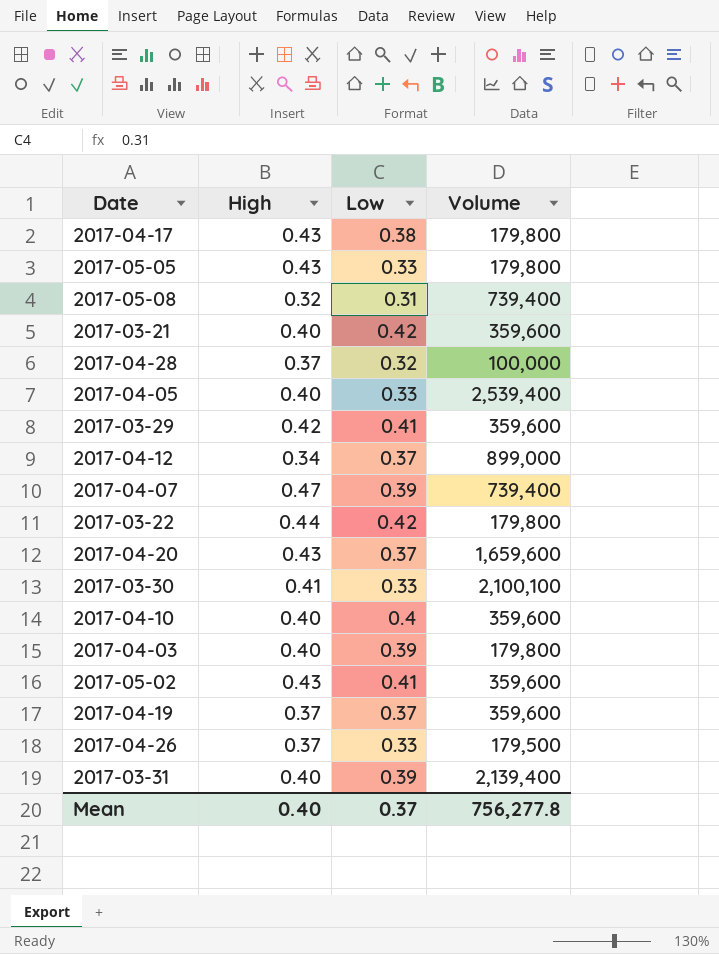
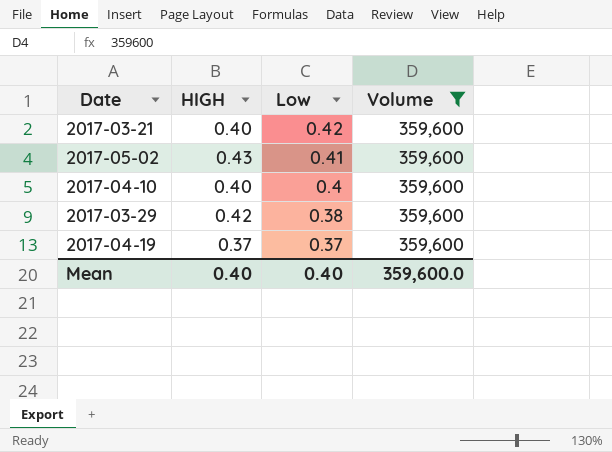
filter: none -> Volume = 359,600
row order: none -> Low descending
column name: High -> HIGH
2017-03-29 | Low: 0.41 -> 0.38
Mean | Low: 0.37 -> 0.40
Mean | Volume: 756,277.8 -> 359,600.0

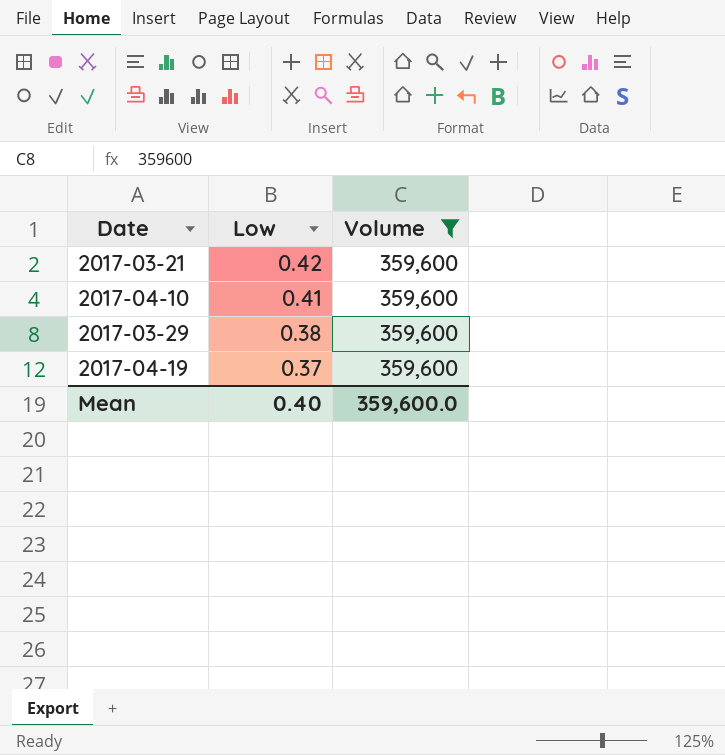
column HIGH | position: 2 -> none
row 2017-05-02: 0.43 | 0.41 | 359,600 -> none
2017-04-10 | Low: 0.4 -> 0.41

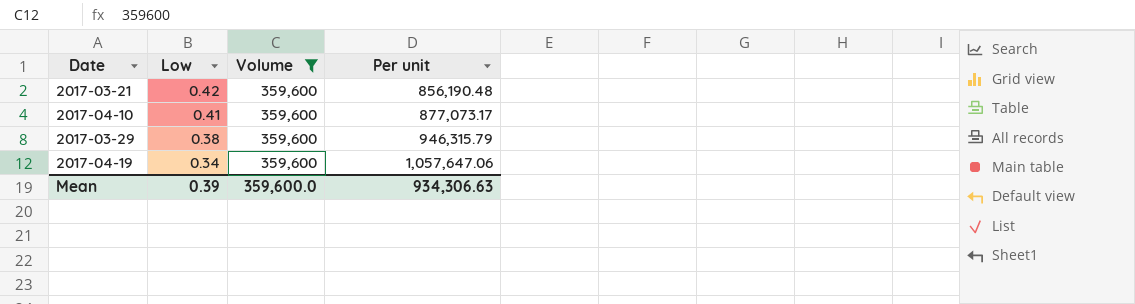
column Per unit | formula: none -> [Volume] / [Low]
2017-04-19 | Low: 0.37 -> 0.34
Mean | Low: 0.40 -> 0.39

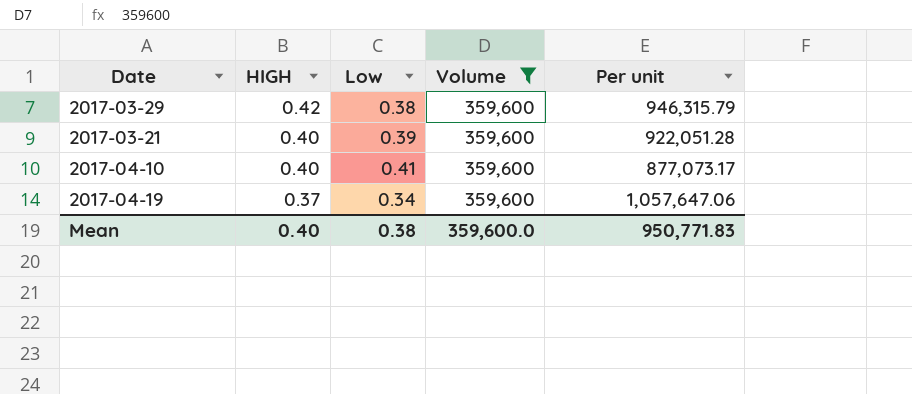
row order: Low descending -> HIGH descending
column HIGH | position: none -> 2
2017-03-21 | Low: 0.42 -> 0.39
2017-03-21 | Per unit: 856,190.48 -> 922,051.28
Mean | Low: 0.39 -> 0.38
Mean | Per unit: 934,306.63 -> 950,771.83

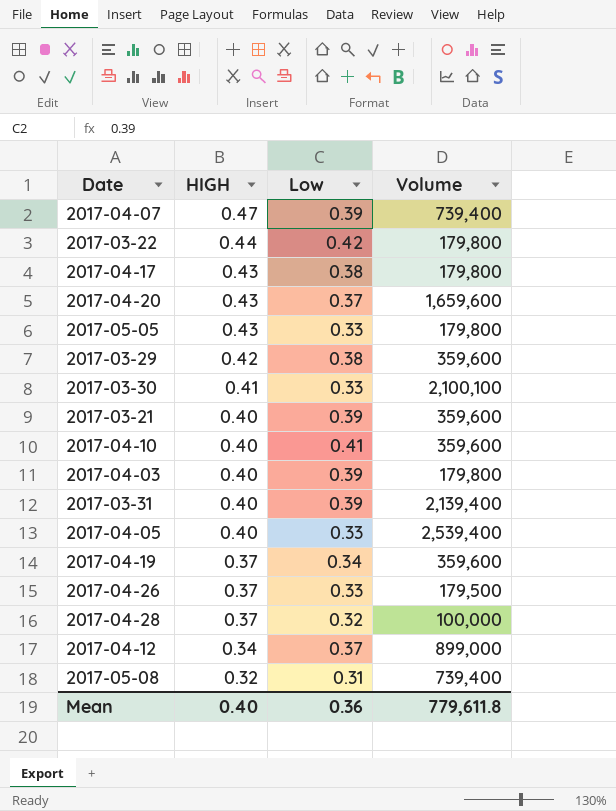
filter: Volume = 359,600 -> none
column Per unit | formula: [Volume] / [Low] -> none
Mean | Low: 0.38 -> 0.36
Mean | Volume: 359,600.0 -> 779,611.8

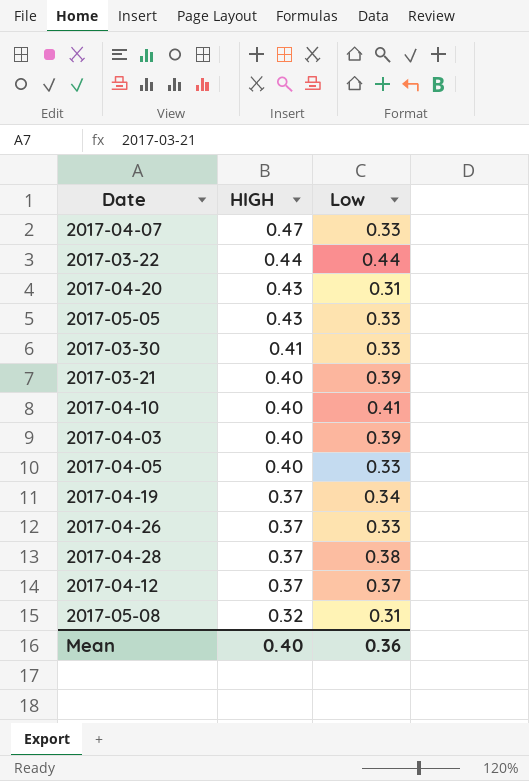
column Volume | position: 4 -> none
row 2017-04-17: 0.43 | 0.38 | 179,800 -> none
row 2017-03-29: 0.42 | 0.38 | 359,600 -> none
row 2017-03-31: 0.40 | 0.39 | 2,139,400 -> none
2017-04-07 | Low: 0.39 -> 0.33
2017-03-22 | Low: 0.42 -> 0.44
2017-04-20 | Low: 0.37 -> 0.31
2017-04-28 | Low: 0.32 -> 0.38
2017-04-12 | HIGH: 0.34 -> 0.37

